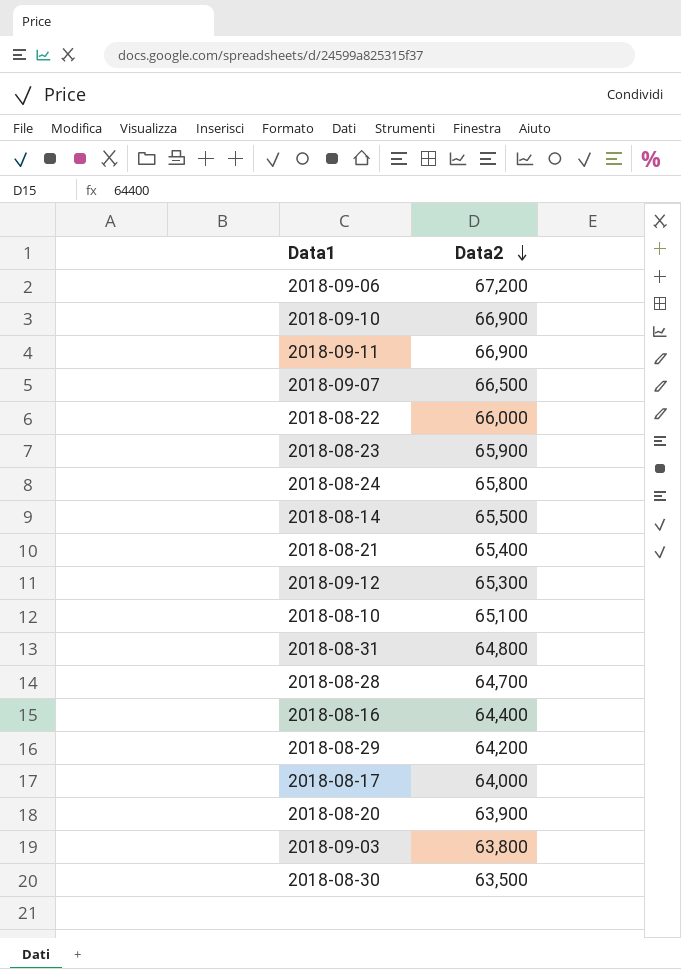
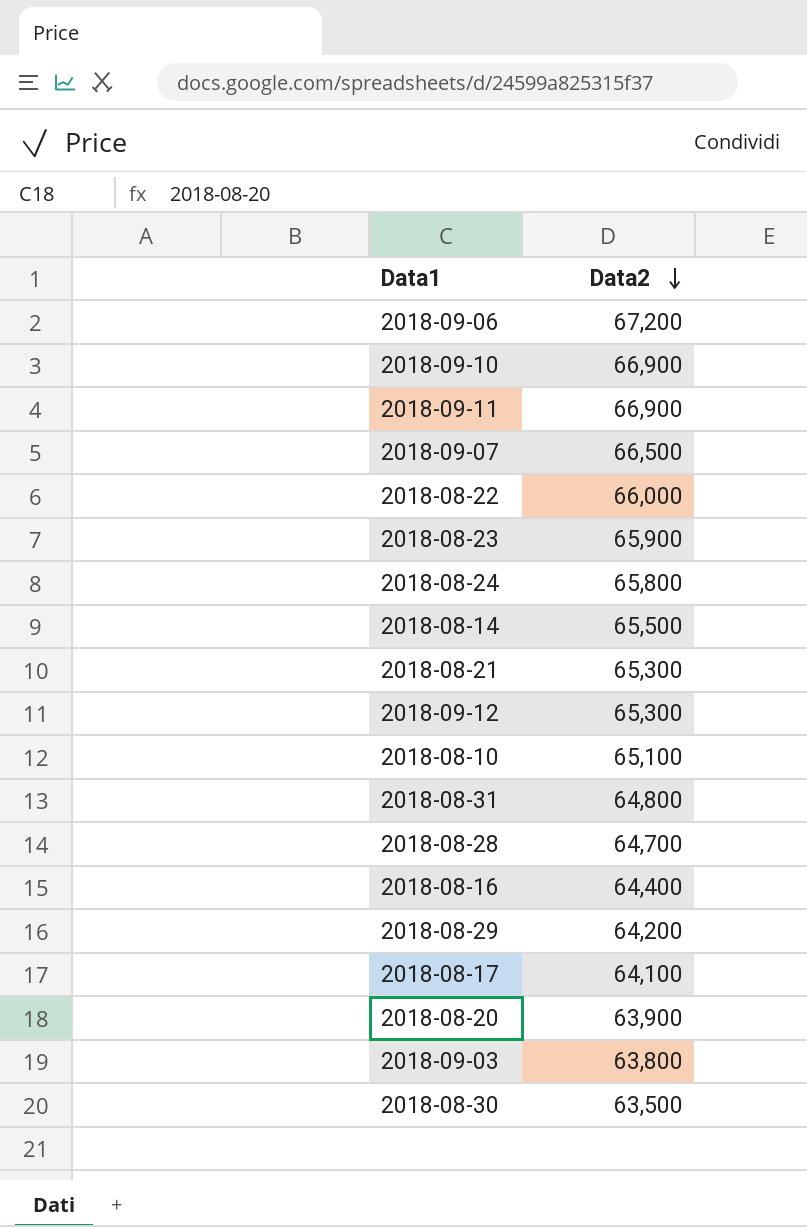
2018-08-21 | Data2: 65,400 -> 65,300
2018-08-17 | Data2: 64,000 -> 64,100

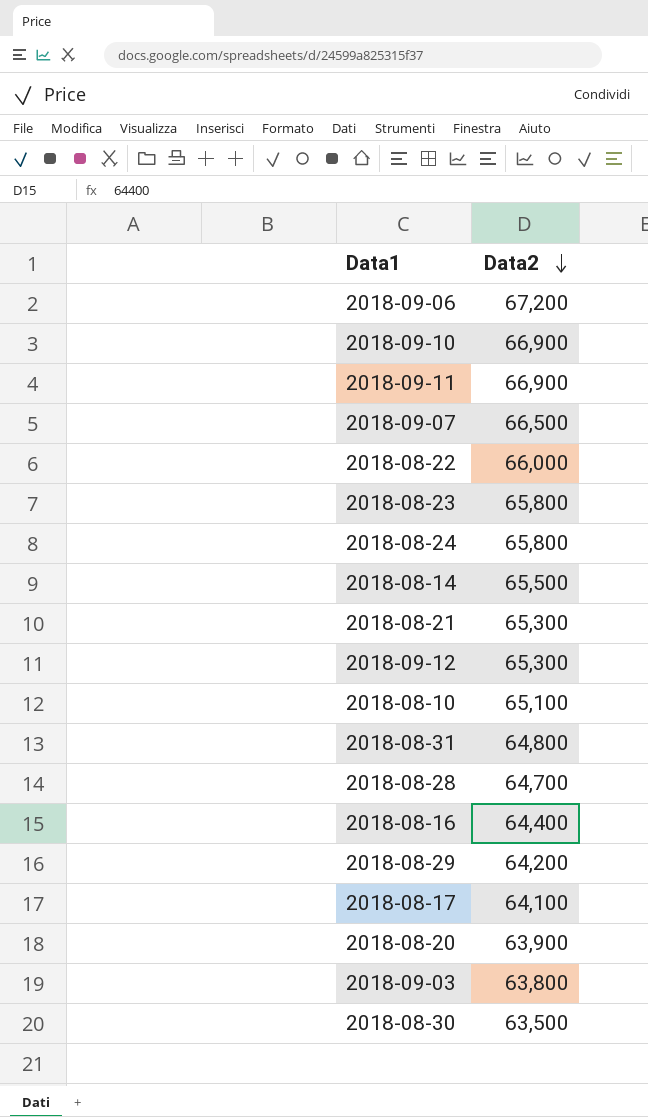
2018-08-23 | Data2: 65,900 -> 65,800

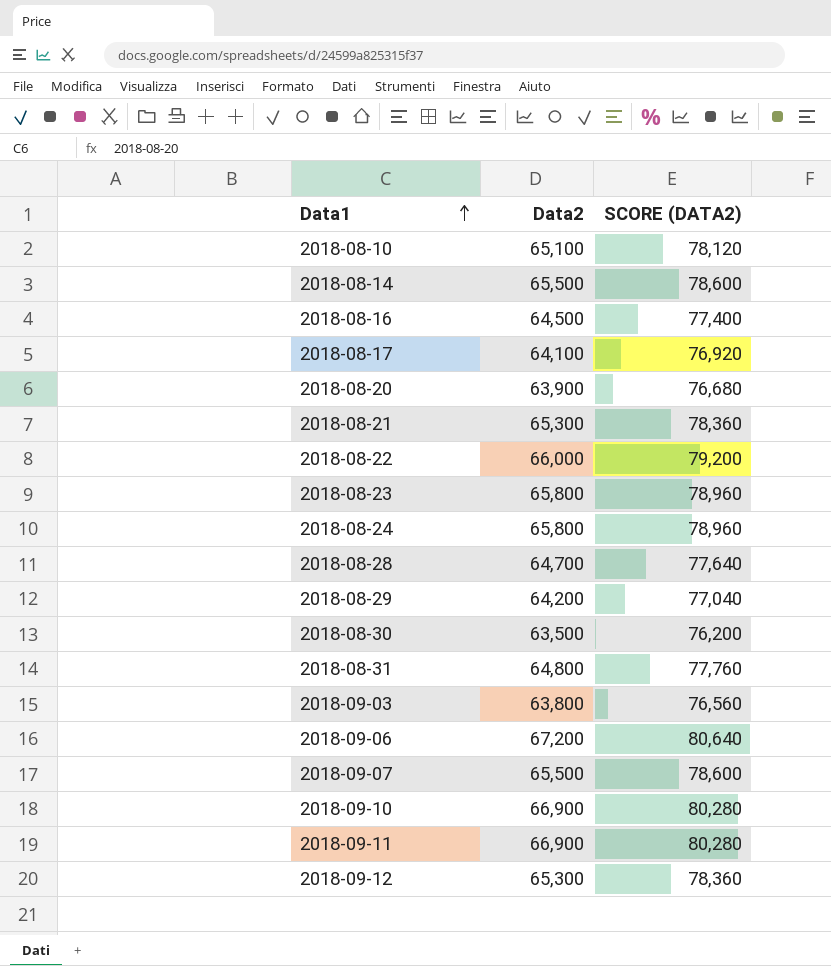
row order: Data2 descending -> Data1 ascending
column SCORE (DATA2) | formula: none -> [Data2] * 1.2
2018-08-16 | Data2: 64,400 -> 64,500
2018-09-07 | Data2: 66,500 -> 65,500

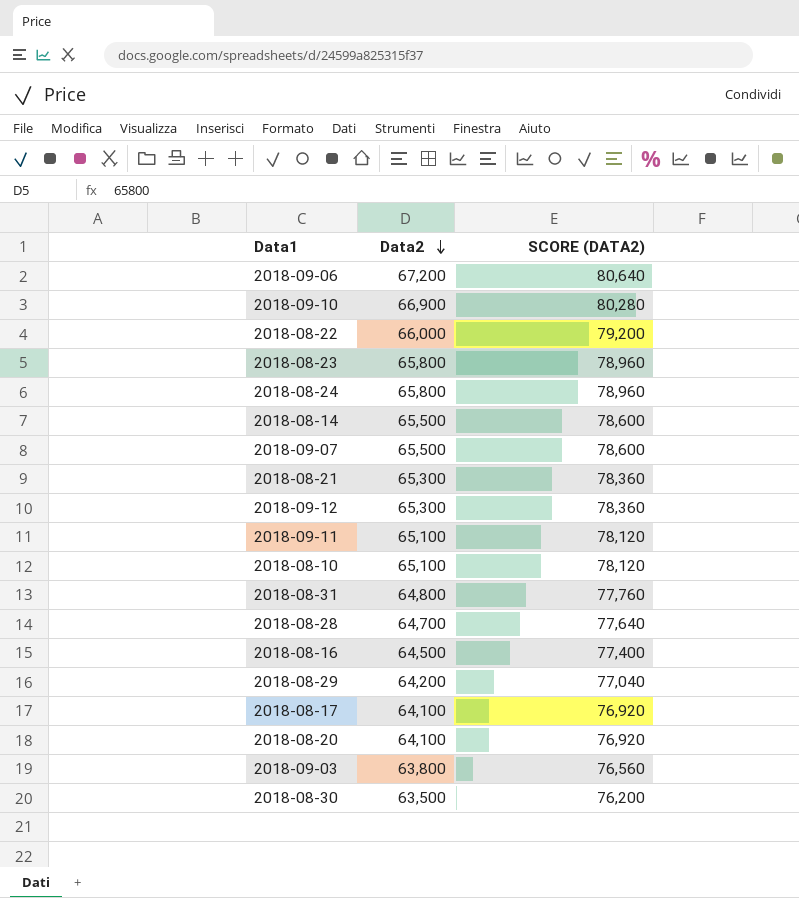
row order: Data1 ascending -> Data2 descending
2018-09-11 | Data2: 66,900 -> 65,100
2018-09-11 | SCORE (DATA2): 80,280 -> 78,120
2018-08-20 | Data2: 63,900 -> 64,100
2018-08-20 | SCORE (DATA2): 76,680 -> 76,920

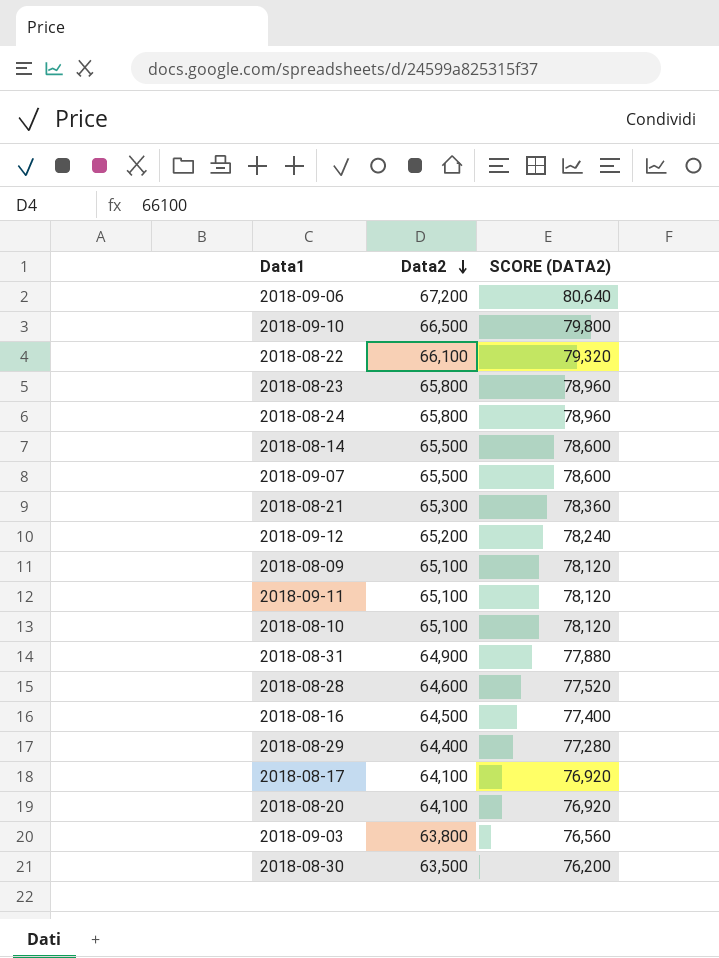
2018-09-10 | Data2: 66,900 -> 66,500
2018-09-10 | SCORE (DATA2): 80,280 -> 79,800
2018-08-22 | Data2: 66,000 -> 66,100
2018-08-22 | SCORE (DATA2): 79,200 -> 79,320
2018-09-12 | Data2: 65,300 -> 65,200
2018-09-12 | SCORE (DATA2): 78,360 -> 78,240
row 2018-08-09: none -> 65,100 | 78,120
2018-08-31 | Data2: 64,800 -> 64,900
2018-08-31 | SCORE (DATA2): 77,760 -> 77,880
2018-08-28 | Data2: 64,700 -> 64,600
2018-08-28 | SCORE (DATA2): 77,640 -> 77,520
2018-08-29 | Data2: 64,200 -> 64,400
2018-08-29 | SCORE (DATA2): 77,040 -> 77,280

